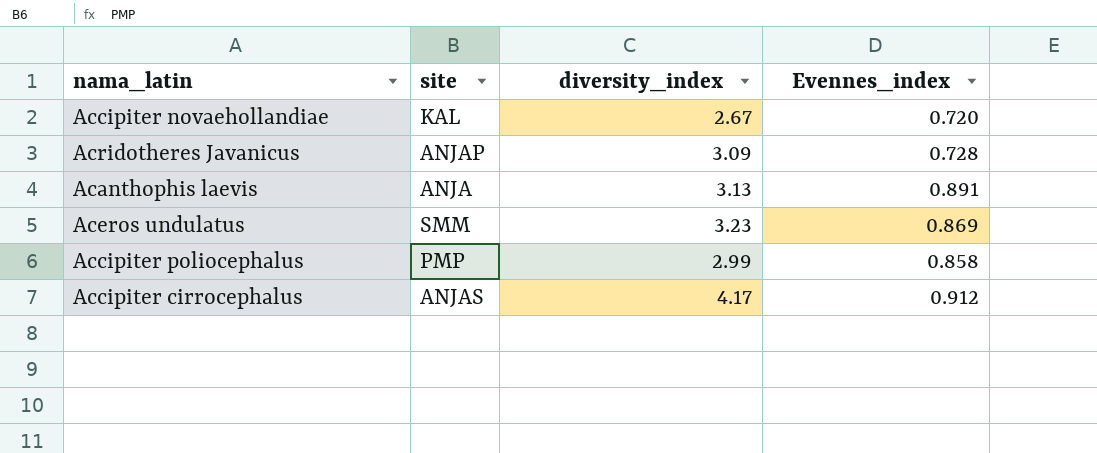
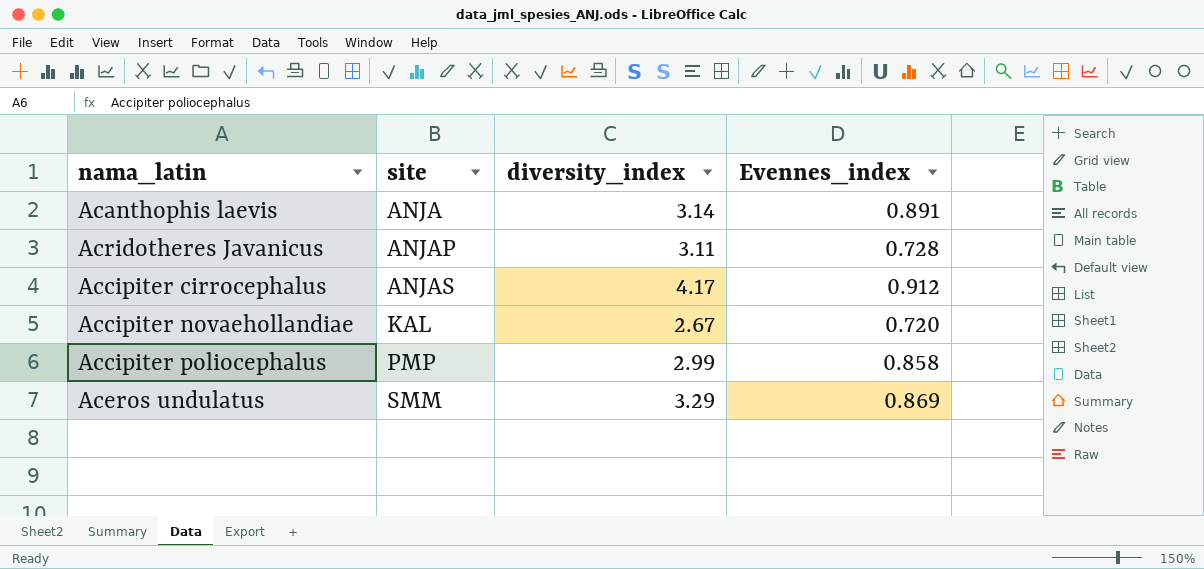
row order: none -> site ascending
Acanthophis laevis | diversity_index: 3.13 -> 3.14
Acridotheres Javanicus | diversity_index: 3.09 -> 3.11
Aceros undulatus | diversity_index: 3.23 -> 3.29

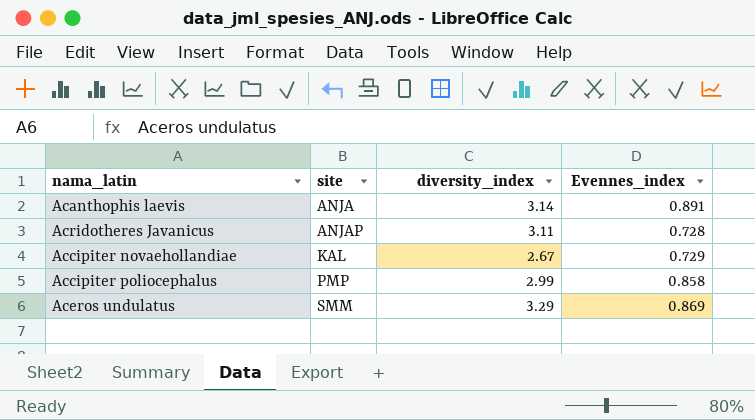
row Accipiter cirrocephalus: ANJAS | 4.17 | 0.912 -> none
Accipiter novaehollandiae | Evennes_index: 0.720 -> 0.729

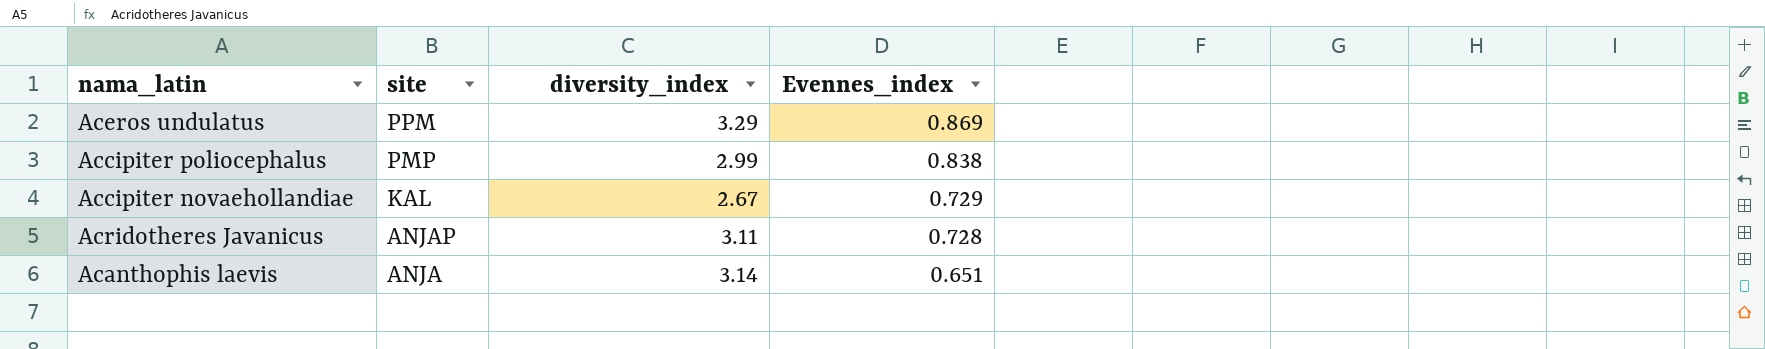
row order: site ascending -> site descending
Aceros undulatus | site: SMM -> PPM
Accipiter poliocephalus | Evennes_index: 0.858 -> 0.838
Acanthophis laevis | Evennes_index: 0.891 -> 0.651

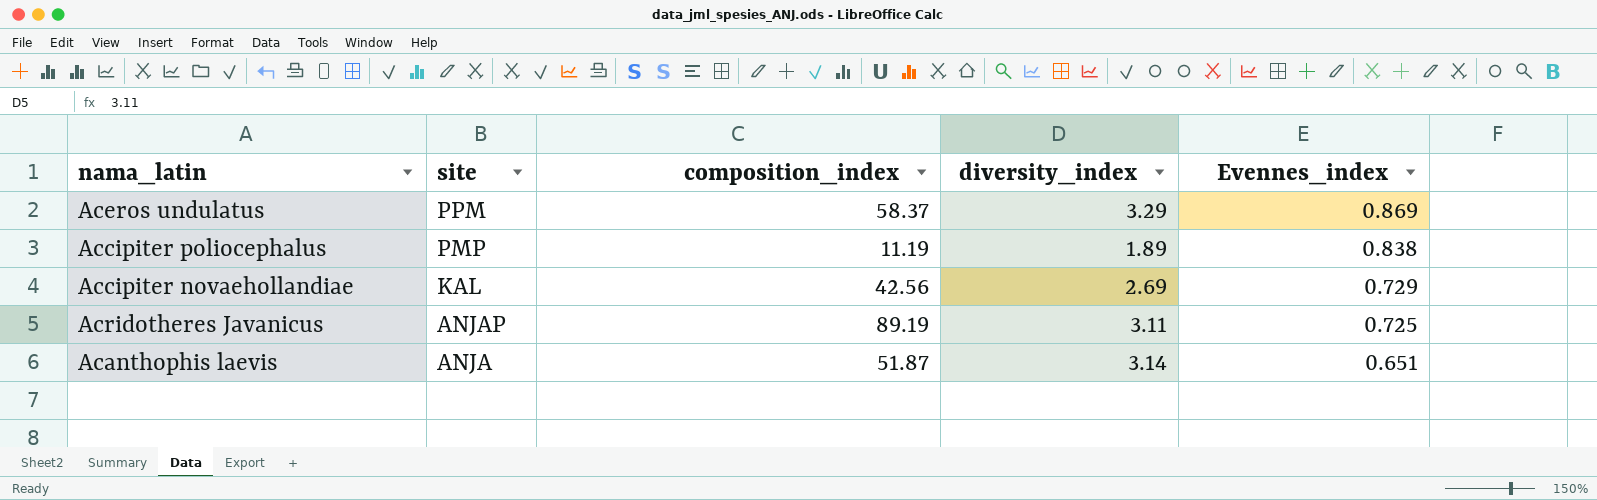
column composition_index | position: none -> 3
Accipiter poliocephalus | diversity_index: 2.99 -> 1.89
Accipiter novaehollandiae | diversity_index: 2.67 -> 2.69
Acridotheres Javanicus | Evennes_index: 0.728 -> 0.725

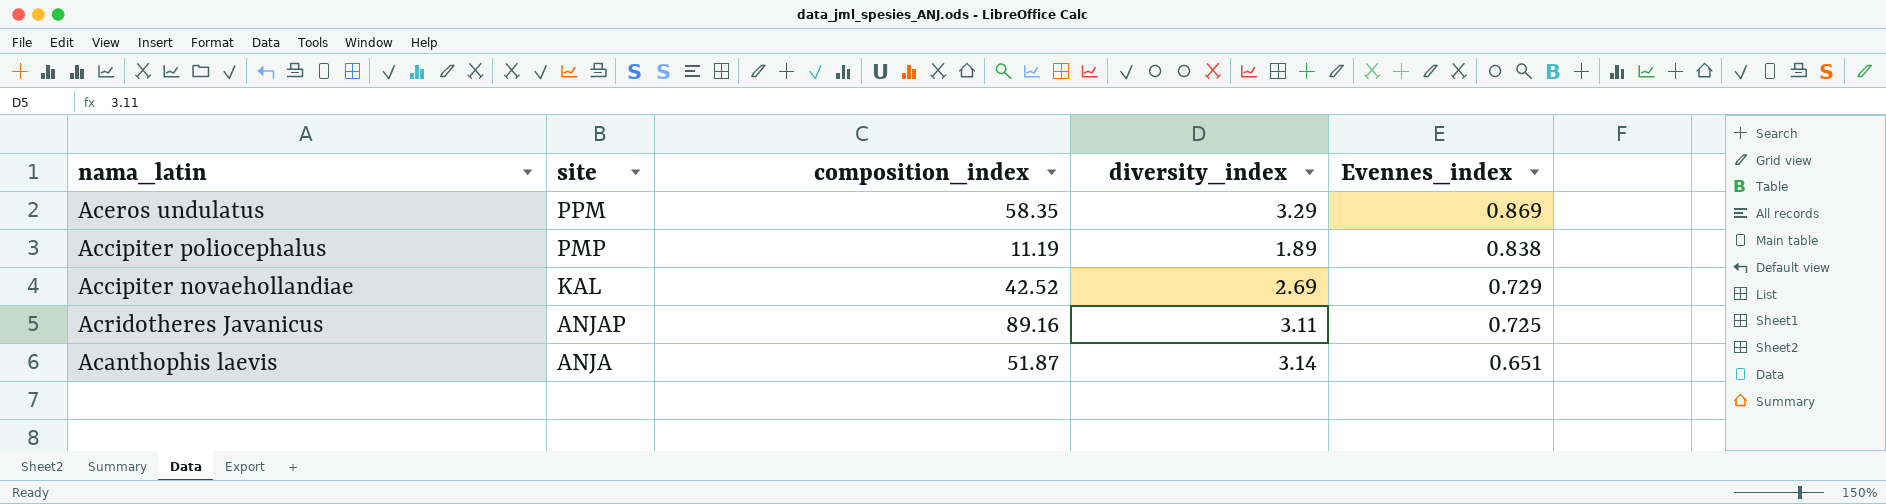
Aceros undulatus | composition_index: 58.37 -> 58.35
Accipiter novaehollandiae | composition_index: 42.56 -> 42.52
Acridotheres Javanicus | composition_index: 89.19 -> 89.16

